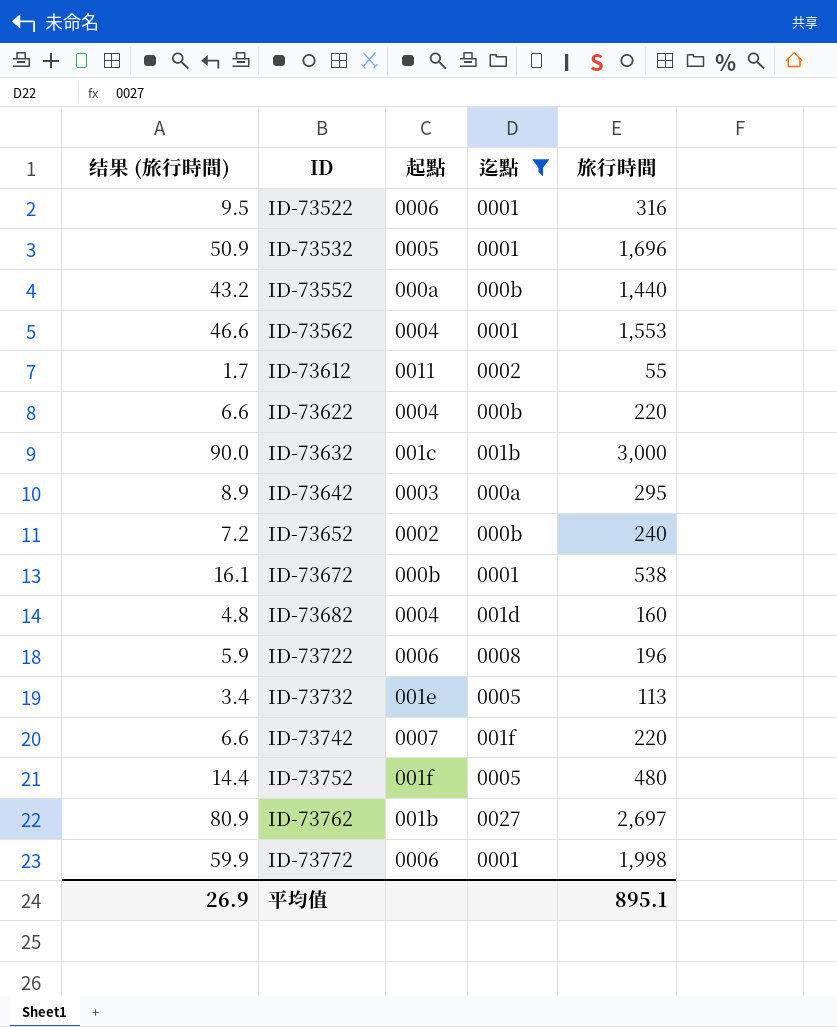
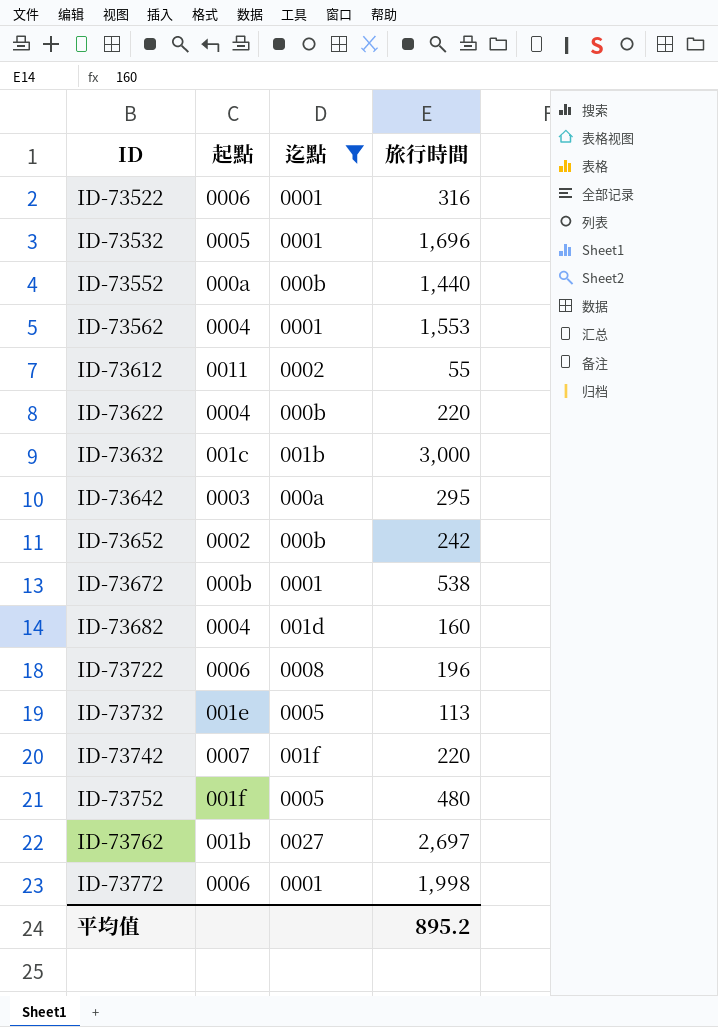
column 结果 (旅行時間) | formula: [旅行時間] * 0.03 -> none
ID-73652 | 旅行時間: 240 -> 242
平均值 | 旅行時間: 895.1 -> 895.2

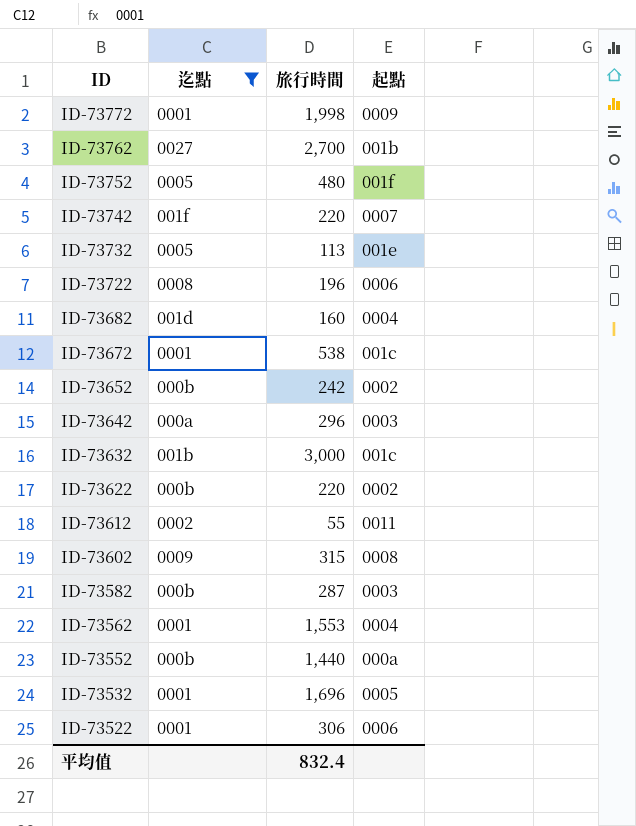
row order: ID ascending -> ID descending
column 起點 | position: 2 -> 4
ID-73772 | 起點: 0006 -> 0009
ID-73762 | 旅行時間: 2,697 -> 2,700
ID-73672 | 起點: 000b -> 001c
ID-73642 | 旅行時間: 295 -> 296
ID-73622 | 起點: 0004 -> 0002
row ID-73602: none -> 0009 | 315 | 0008
row ID-73582: none -> 000b | 287 | 0003
ID-73522 | 旅行時間: 316 -> 306
平均值 | 旅行時間: 895.2 -> 832.4

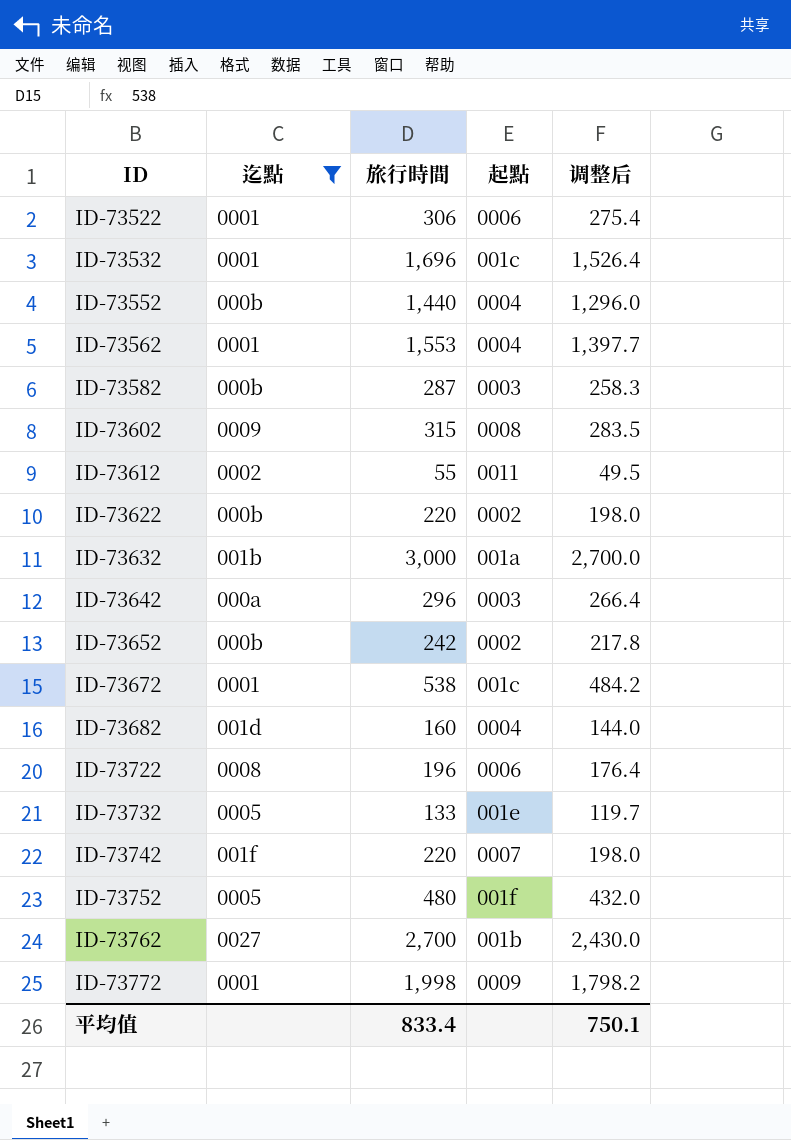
row order: ID descending -> ID ascending
column 调整后 | formula: none -> [旅行時間] * 0.9
ID-73532 | 起點: 0005 -> 001c
ID-73552 | 起點: 000a -> 0004
ID-73632 | 起點: 001c -> 001a
ID-73732 | 旅行時間: 113 -> 133
平均值 | 旅行時間: 832.4 -> 833.4

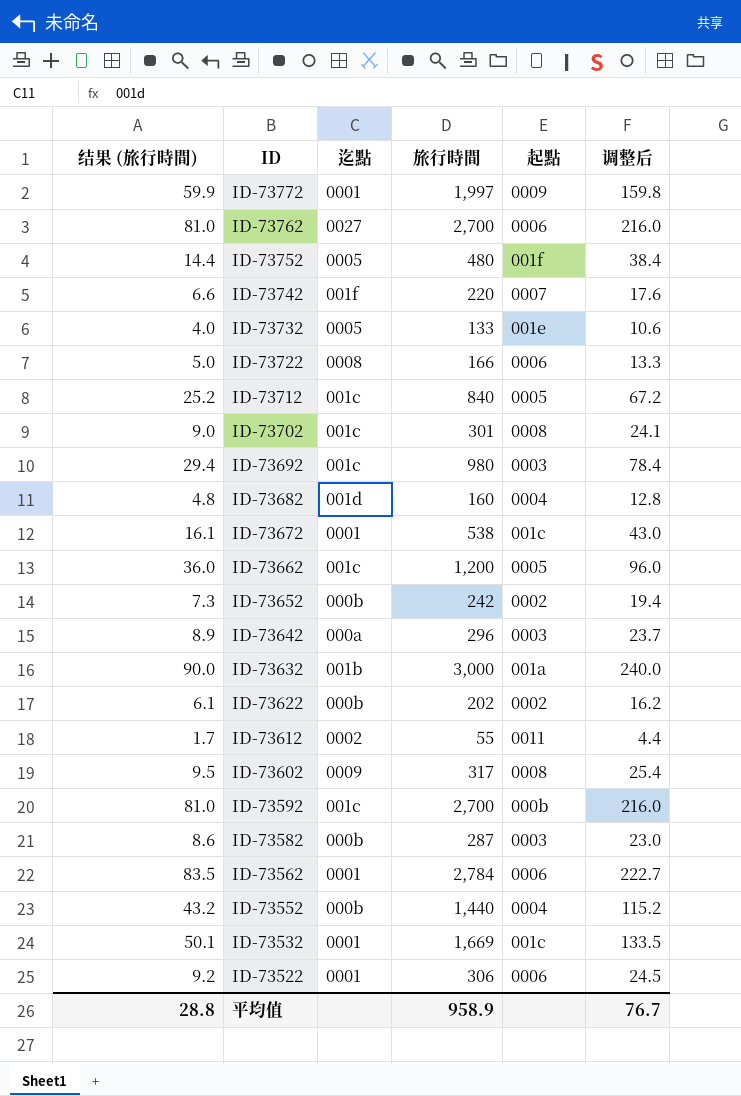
filter: 迄點 != 001c -> none
row order: ID ascending -> ID descending
column 结果 (旅行時間) | formula: none -> [旅行時間] * 0.03
column 调整后 | formula: [旅行時間] * 0.9 -> [旅行時間] * 0.08
ID-73772 | 旅行時間: 1,998 -> 1,997
ID-73762 | 起點: 001b -> 0006
ID-73722 | 旅行時間: 196 -> 166
ID-73622 | 旅行時間: 220 -> 202
ID-73602 | 旅行時間: 315 -> 317
ID-73562 | 旅行時間: 1,553 -> 2,784
ID-73562 | 起點: 0004 -> 0006
ID-73532 | 旅行時間: 1,696 -> 1,669
平均值 | 旅行時間: 833.4 -> 958.9
平均值 | 调整后: 750.1 -> 76.7

